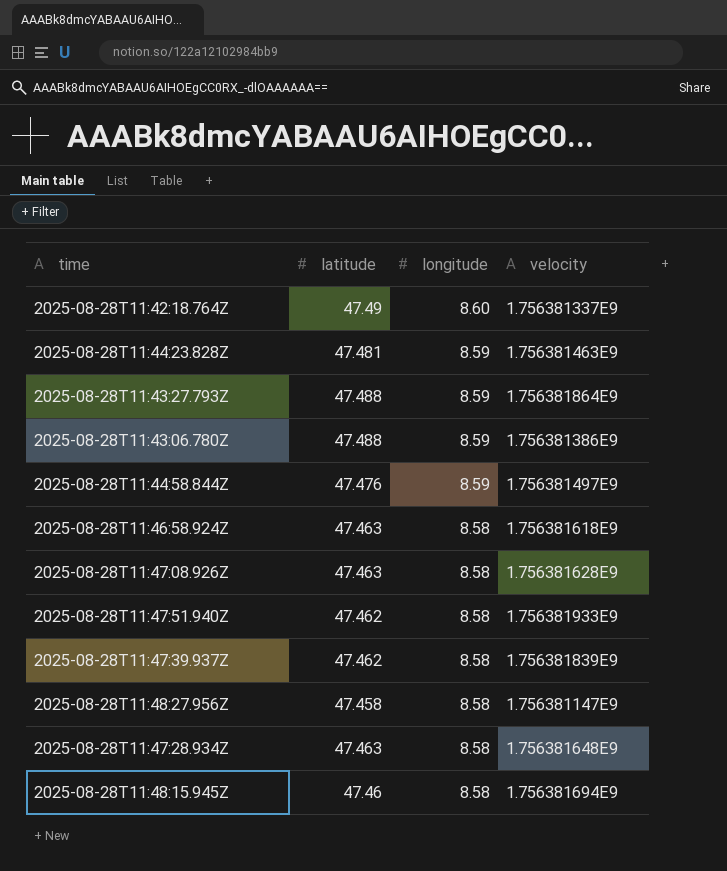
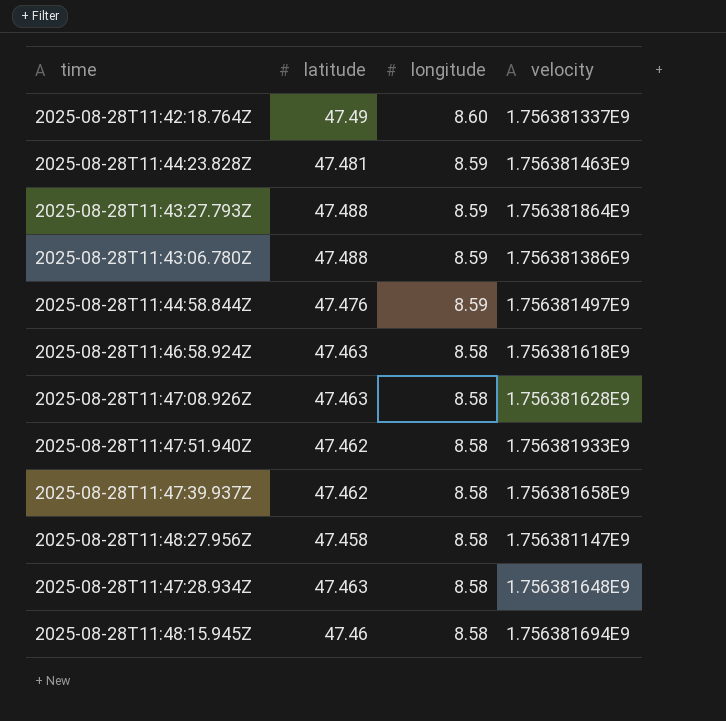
2025-08-28T11:47:39.937Z | velocity: 1.756381839E9 -> 1.756381658E9

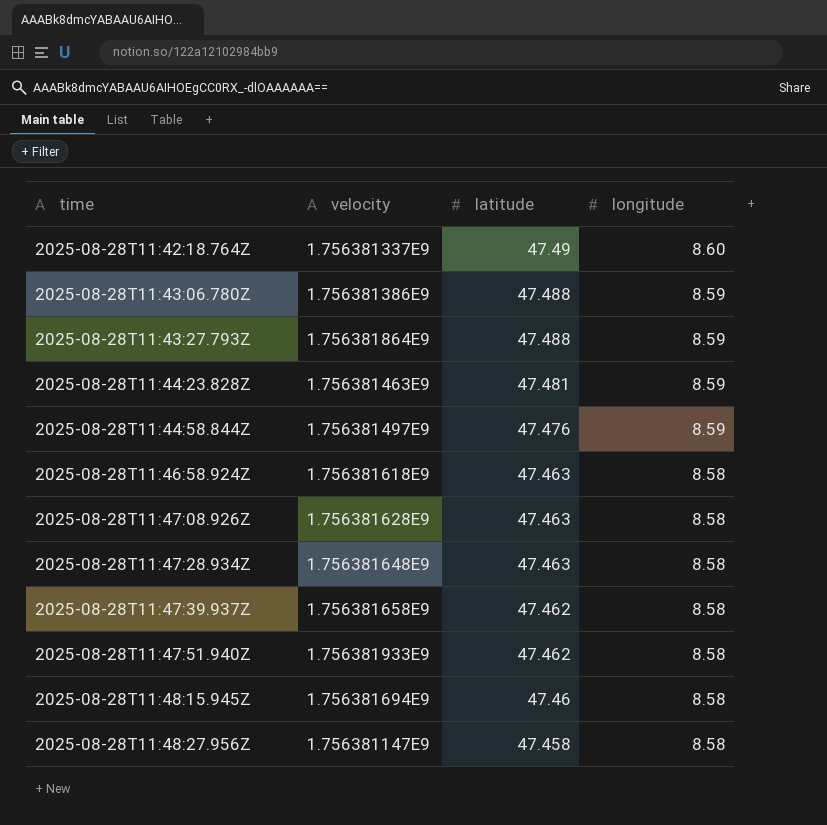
row order: longitude descending -> time ascending
column velocity | position: 4 -> 2

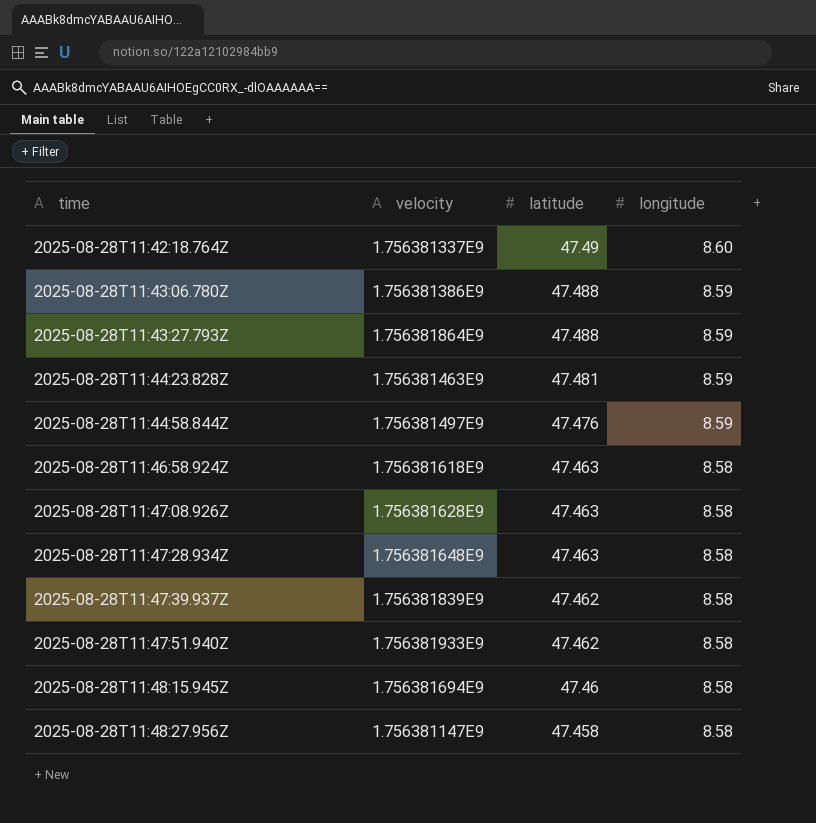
2025-08-28T11:47:39.937Z | velocity: 1.756381658E9 -> 1.756381839E9

